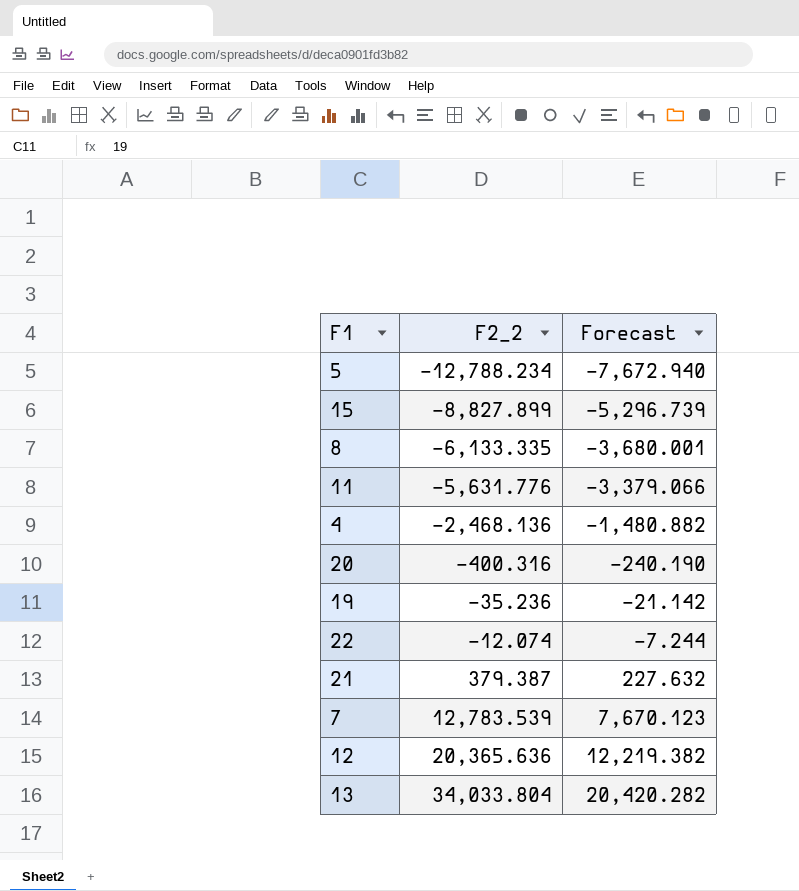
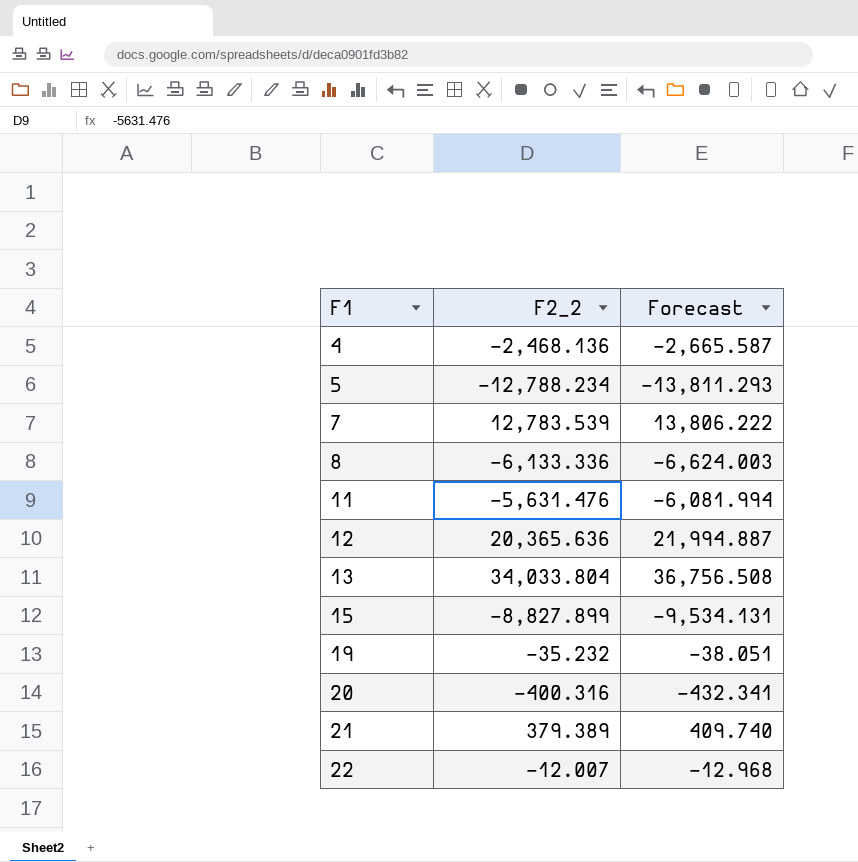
row order: F2_2 ascending -> F1 ascending
column Forecast | formula: [F2_2] * 0.6 -> [F2_2] * 1.08
8 | F2_2: -6,133.335 -> -6,133.336
11 | F2_2: -5,631.776 -> -5,631.476
19 | F2_2: -35.236 -> -35.232
21 | F2_2: 379.387 -> 379.389
22 | F2_2: -12.074 -> -12.007

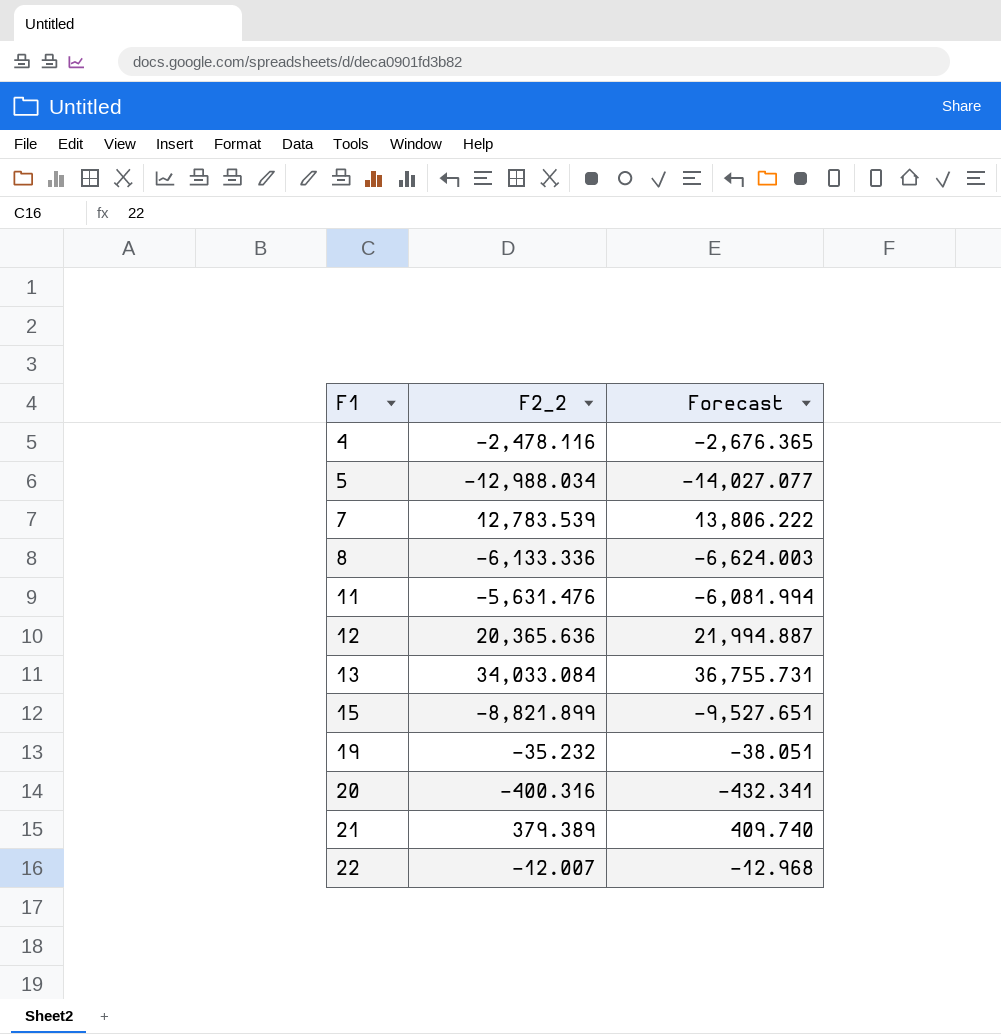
4 | F2_2: -2,468.136 -> -2,478.116
4 | Forecast: -2,665.587 -> -2,676.365
5 | F2_2: -12,788.234 -> -12,988.034
5 | Forecast: -13,811.293 -> -14,027.077
13 | F2_2: 34,033.804 -> 34,033.084
13 | Forecast: 36,756.508 -> 36,755.731
15 | F2_2: -8,827.899 -> -8,821.899
15 | Forecast: -9,534.131 -> -9,527.651

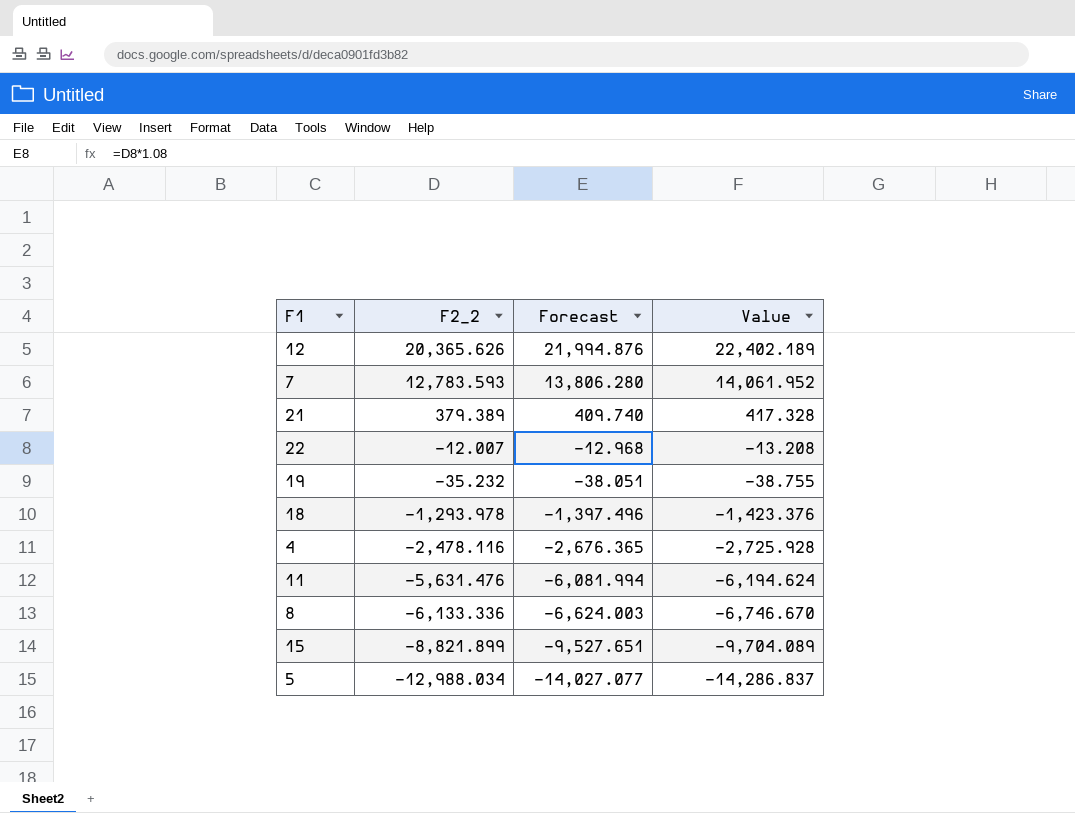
row order: F1 ascending -> F2_2 descending
column Value | formula: none -> [F2_2] * 1.1
row 13: 34,033.084 | 36,755.731 -> none
row 20: -400.316 | -432.341 -> none
12 | F2_2: 20,365.636 -> 20,365.626
12 | Forecast: 21,994.887 -> 21,994.876
7 | F2_2: 12,783.539 -> 12,783.593
7 | Forecast: 13,806.222 -> 13,806.280
row 18: none -> -1,293.978 | -1,397.496 | -1,423.376

